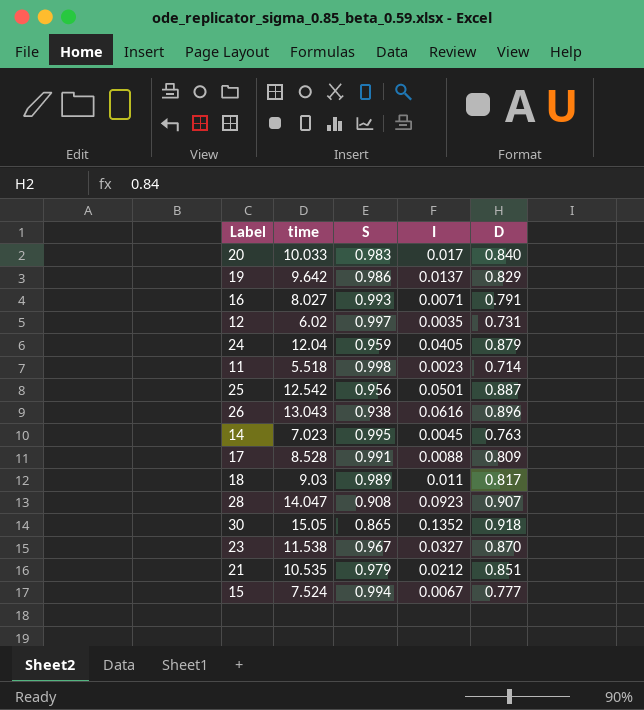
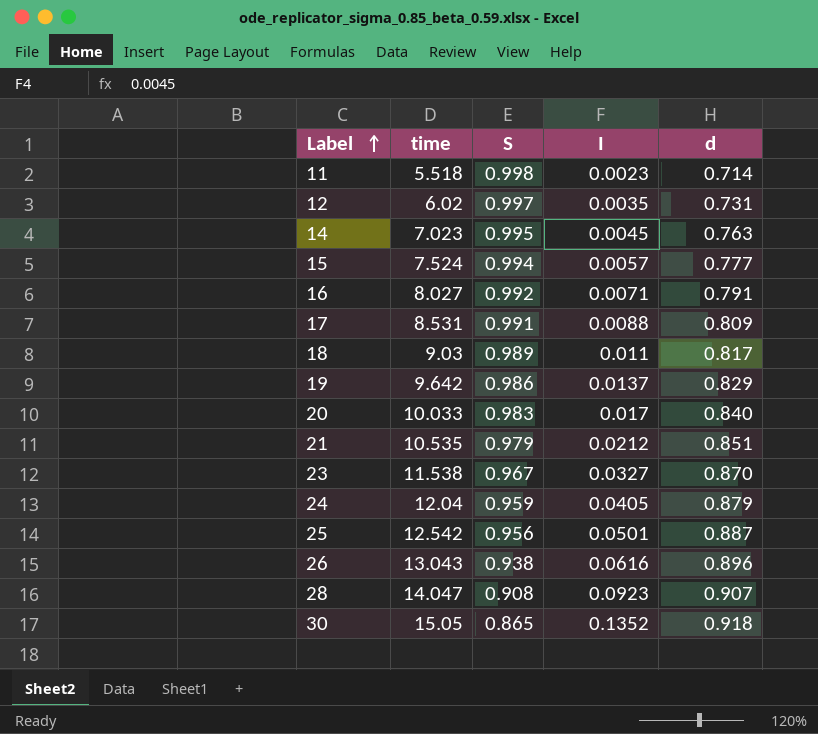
row order: none -> Label ascending
column name: D -> d
15 | I: 0.0067 -> 0.0057
16 | S: 0.993 -> 0.992
17 | time: 8.528 -> 8.531

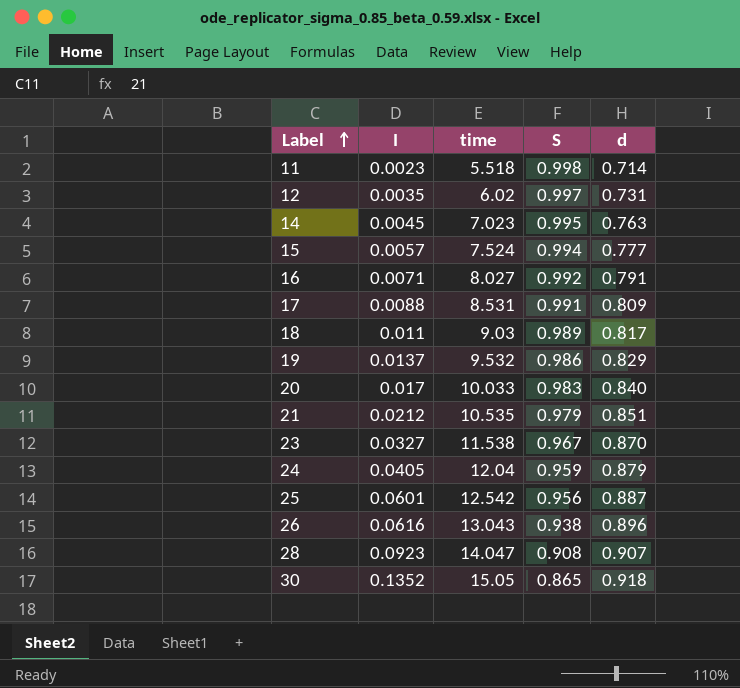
column I | position: 4 -> 2
19 | time: 9.642 -> 9.532
25 | I: 0.0501 -> 0.0601

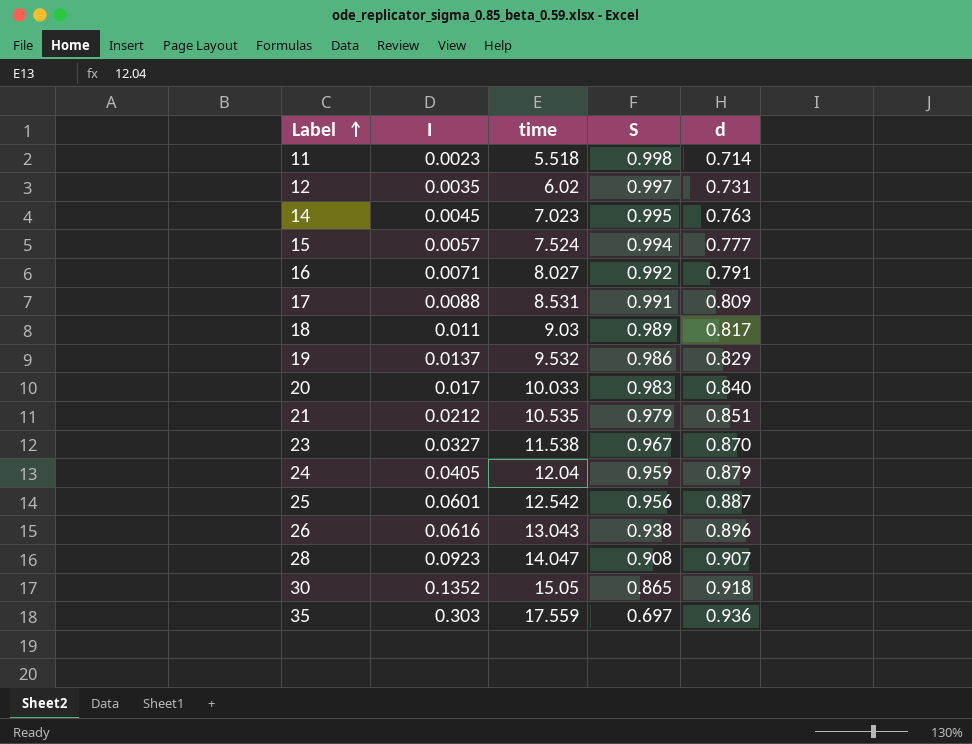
row 35: none -> 0.303 | 17.559 | 0.697 | 0.936

